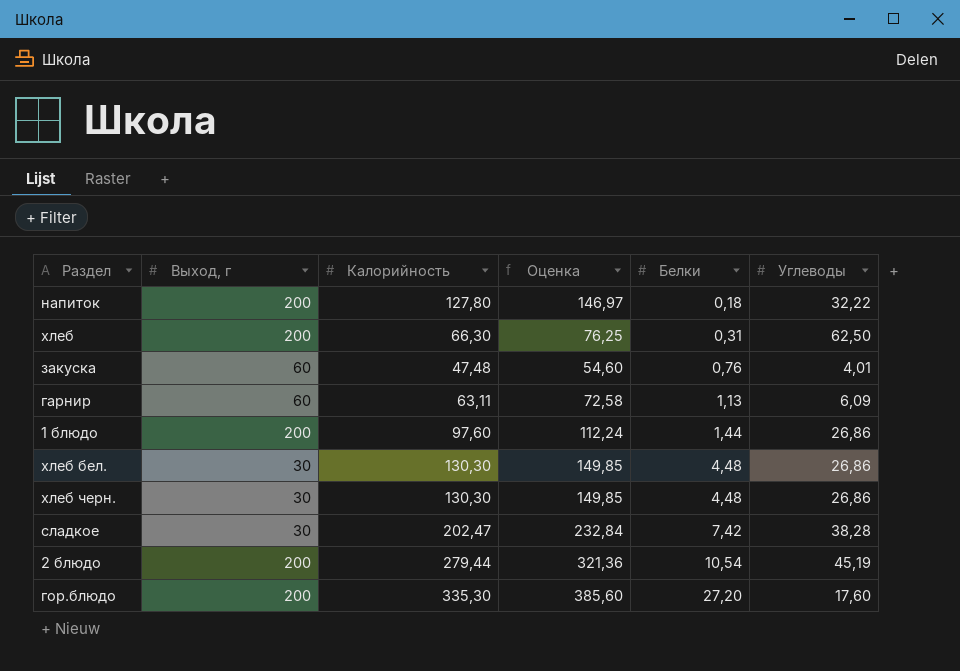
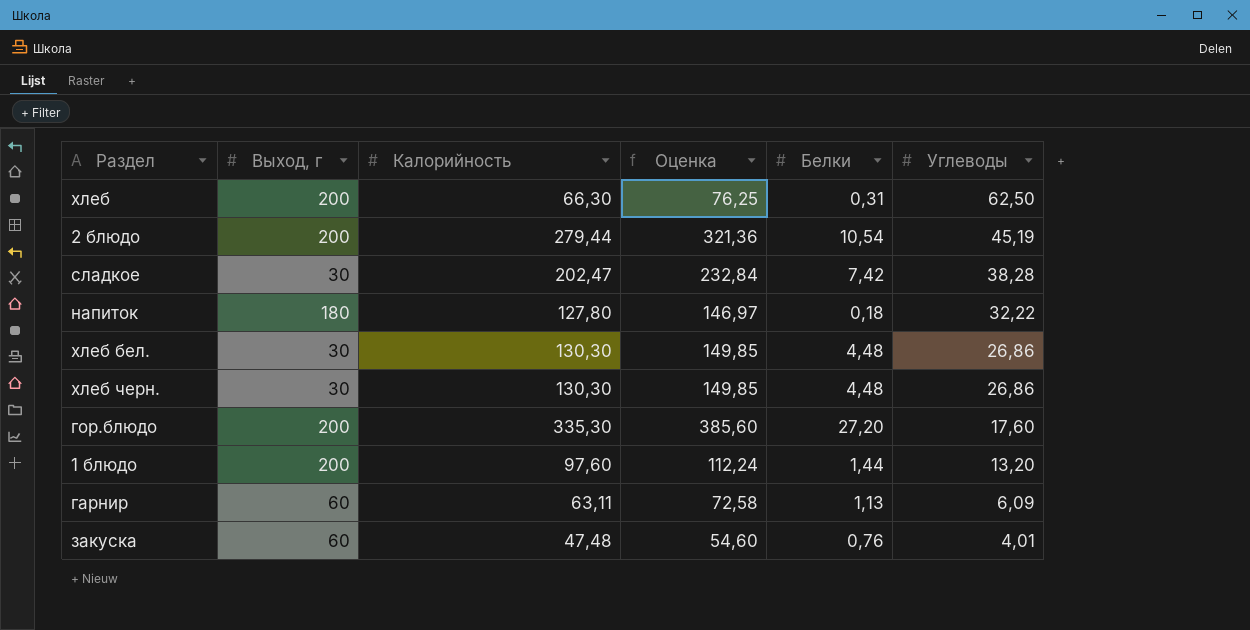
row order: Белки ascending -> Углеводы descending
напиток | Выход, г: 200 -> 180
1 блюдо | Углеводы: 26,86 -> 13,20

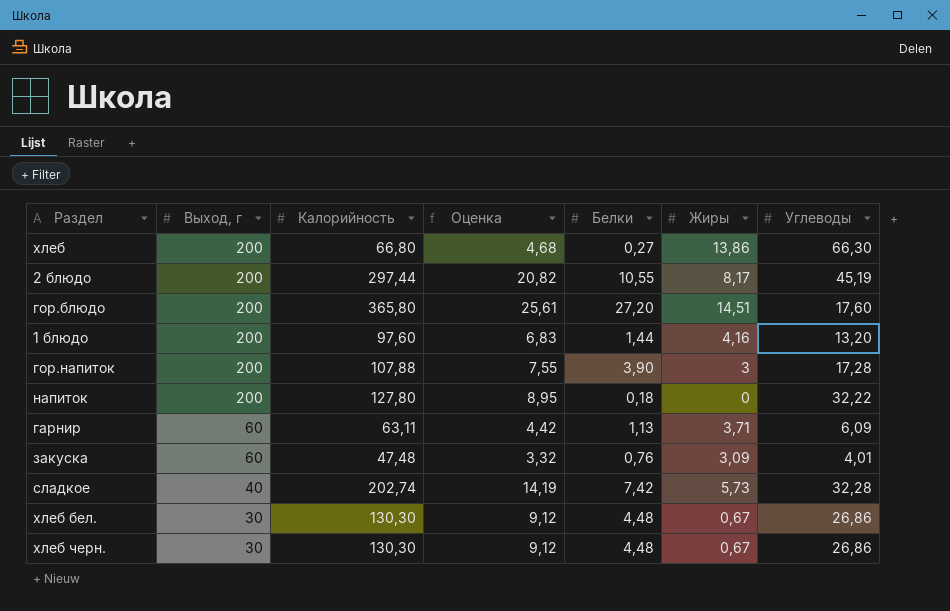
row order: Углеводы descending -> Выход, г descending
column Оценка | formula: [Калорийность] * 1,15 -> [Калорийность] * 0,07
column Жиры | position: none -> 6
хлеб | Калорийность: 66,30 -> 66,80
хлеб | Белки: 0,31 -> 0,27
хлеб | Углеводы: 62,50 -> 66,30
2 блюдо | Калорийность: 279,44 -> 297,44
2 блюдо | Белки: 10,54 -> 10,55
гор.блюдо | Калорийность: 335,30 -> 365,80
row гор.напиток: none -> 200 | 107,88 | 7,55 | 3,90 | 3 | 17,28
напиток | Выход, г: 180 -> 200
сладкое | Выход, г: 30 -> 40
сладкое | Калорийность: 202,47 -> 202,74
сладкое | Углеводы: 38,28 -> 32,28

